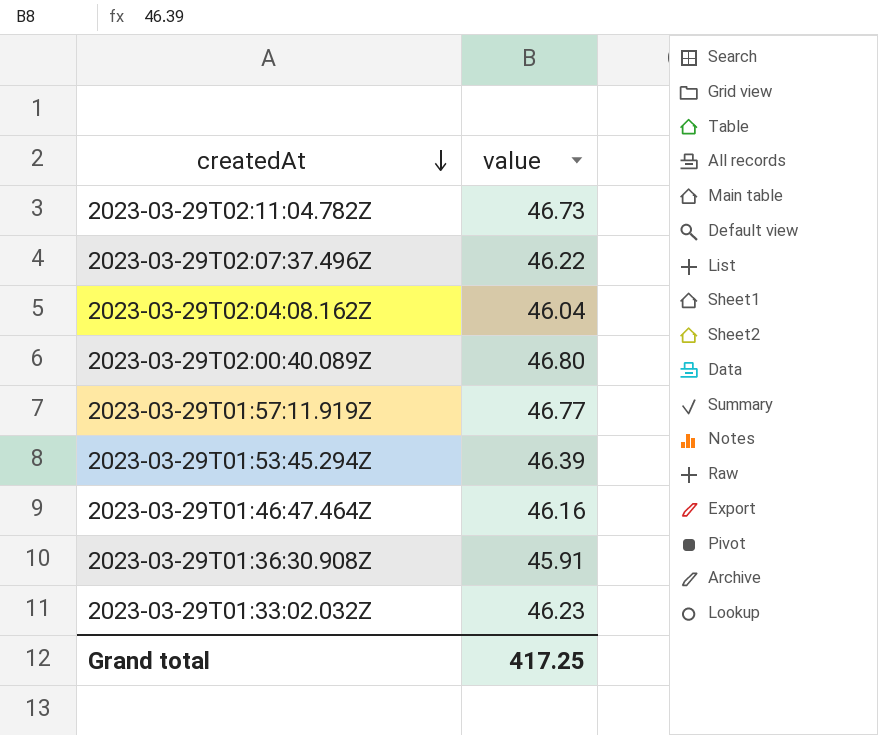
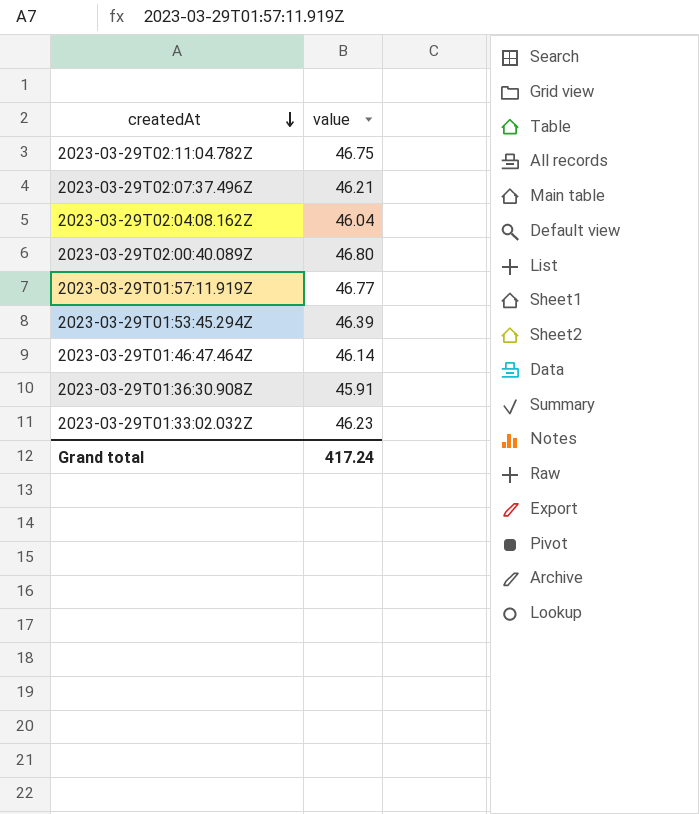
2023-03-29T02:11:04.782Z | value: 46.73 -> 46.75
2023-03-29T02:07:37.496Z | value: 46.22 -> 46.21
2023-03-29T01:46:47.464Z | value: 46.16 -> 46.14
Grand total | value: 417.25 -> 417.24

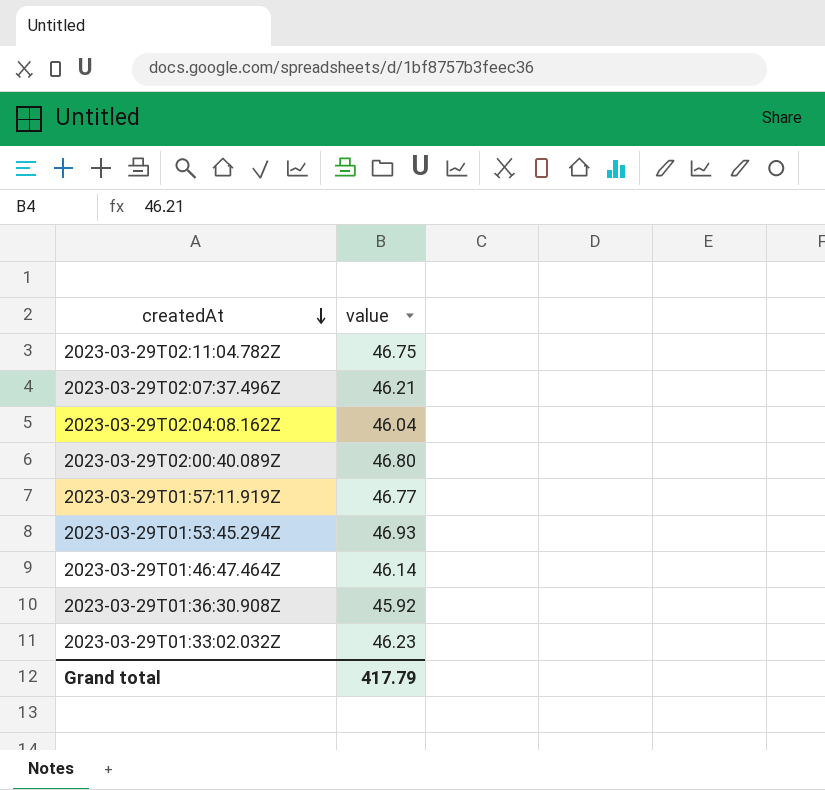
2023-03-29T01:53:45.294Z | value: 46.39 -> 46.93
2023-03-29T01:36:30.908Z | value: 45.91 -> 45.92
Grand total | value: 417.24 -> 417.79

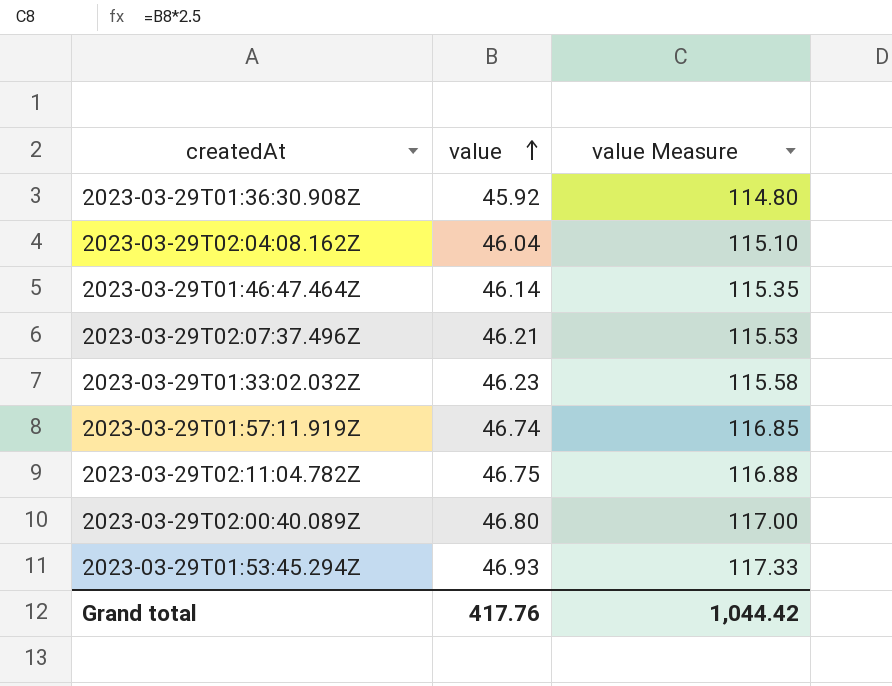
row order: createdAt descending -> value ascending
column value Measure | formula: none -> [value] * 2.5
2023-03-29T01:57:11.919Z | value: 46.77 -> 46.74
Grand total | value: 417.79 -> 417.76

